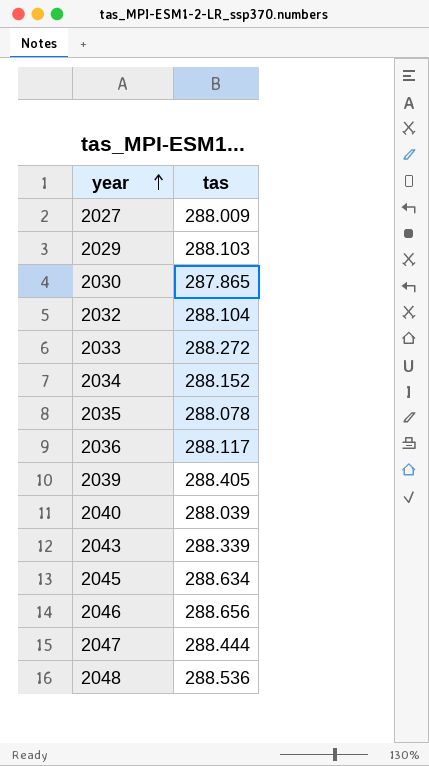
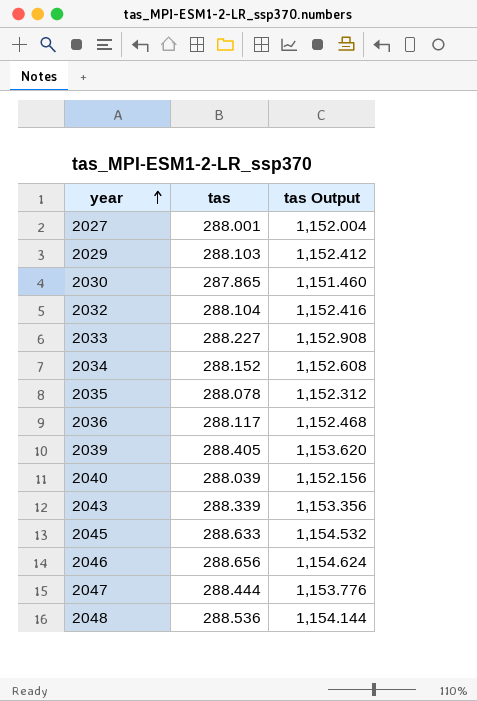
column tas Output | formula: none -> [tas] * 4
2027 | tas: 288.009 -> 288.001
2033 | tas: 288.272 -> 288.227
2045 | tas: 288.634 -> 288.633

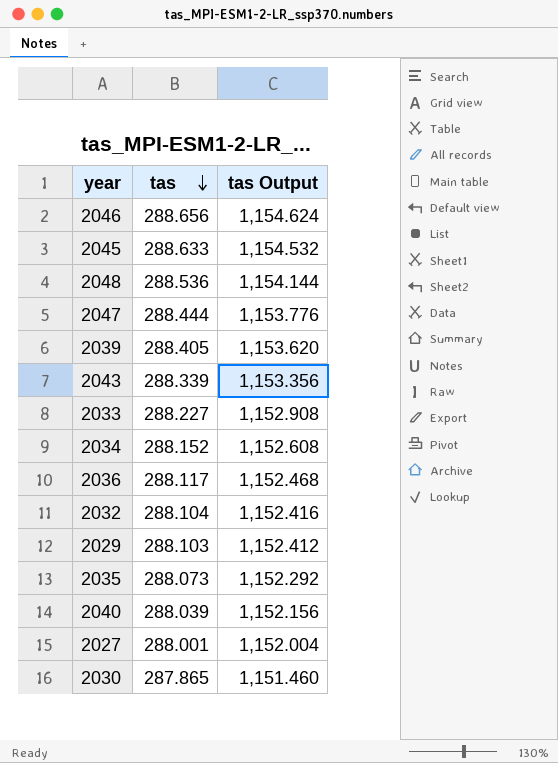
row order: year ascending -> tas descending
2035 | tas: 288.078 -> 288.073
2035 | tas Output: 1,152.312 -> 1,152.292

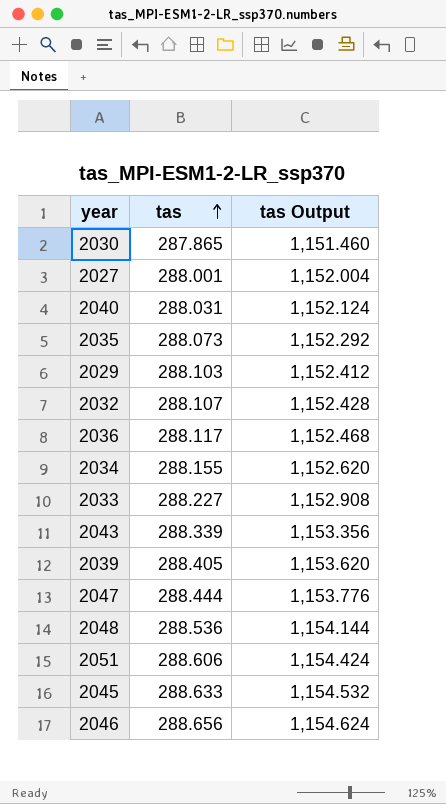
row order: tas descending -> tas ascending
2040 | tas: 288.039 -> 288.031
2040 | tas Output: 1,152.156 -> 1,152.124
2032 | tas: 288.104 -> 288.107
2032 | tas Output: 1,152.416 -> 1,152.428
2034 | tas: 288.152 -> 288.155
2034 | tas Output: 1,152.608 -> 1,152.620
row 2051: none -> 288.606 | 1,154.424

